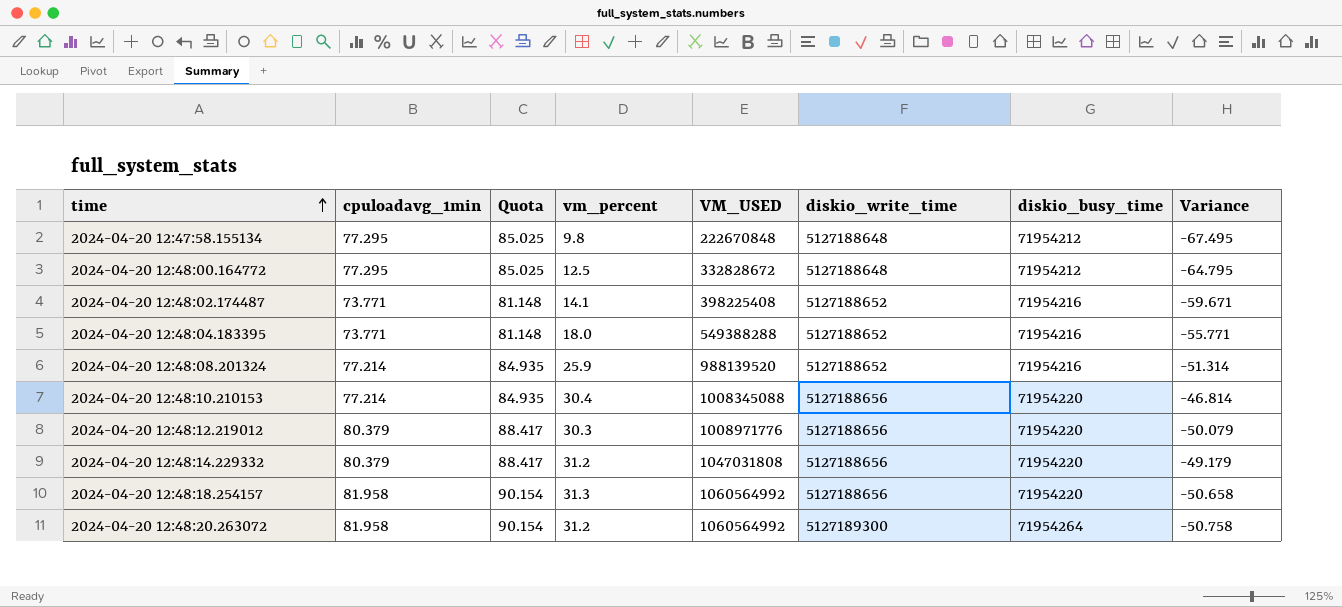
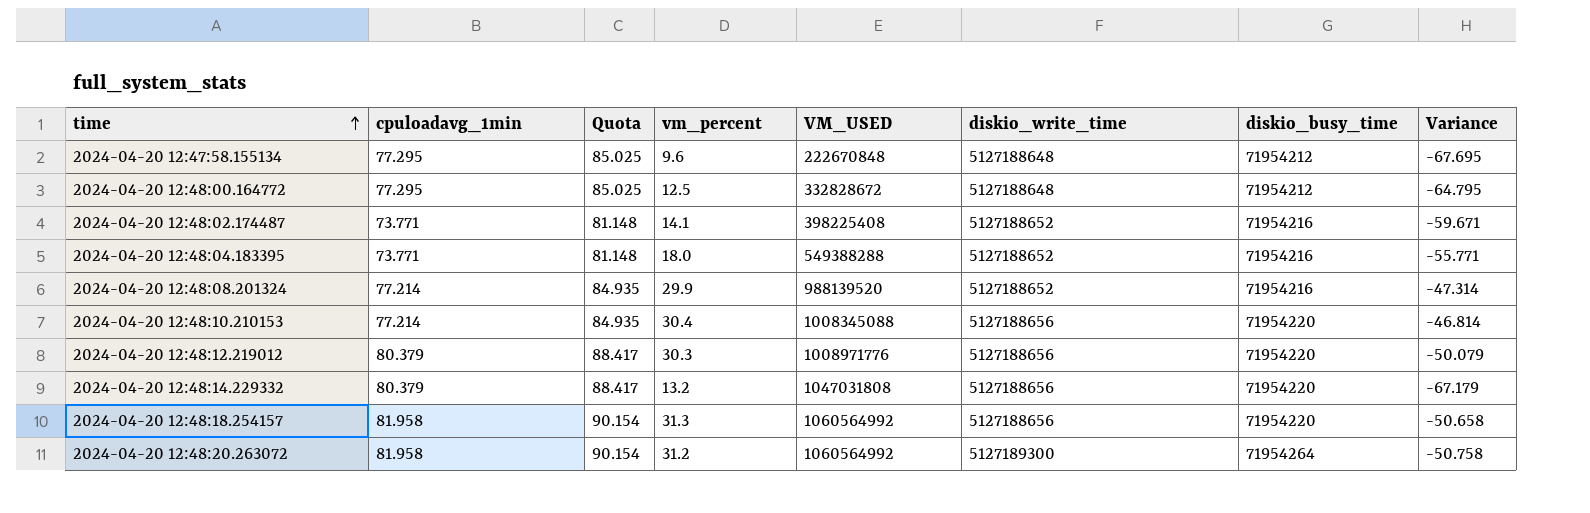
2024-04-20 12:47:58.155134 | vm_percent: 9.8 -> 9.6
2024-04-20 12:47:58.155134 | Variance: -67.495 -> -67.695
2024-04-20 12:48:08.201324 | vm_percent: 25.9 -> 29.9
2024-04-20 12:48:08.201324 | Variance: -51.314 -> -47.314
2024-04-20 12:48:14.229332 | vm_percent: 31.2 -> 13.2
2024-04-20 12:48:14.229332 | Variance: -49.179 -> -67.179

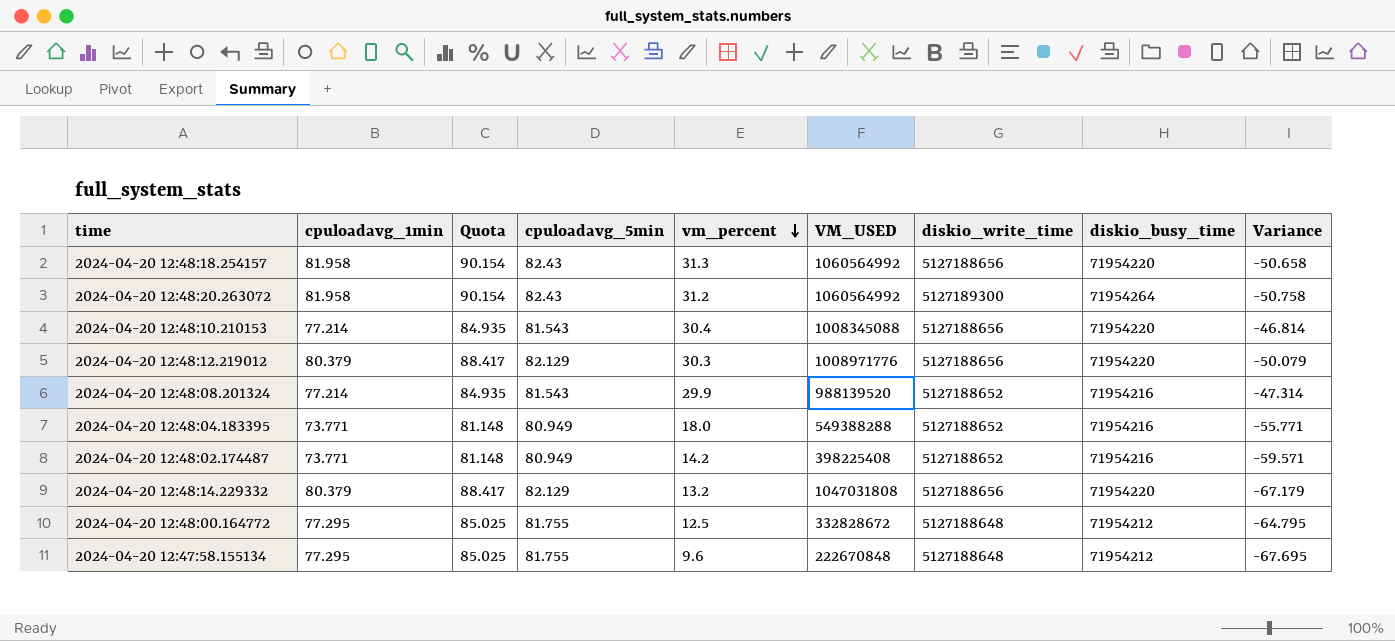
row order: time ascending -> vm_percent descending
column cpuloadavg_5min | position: none -> 4
2024-04-20 12:48:02.174487 | vm_percent: 14.1 -> 14.2
2024-04-20 12:48:02.174487 | Variance: -59.671 -> -59.571

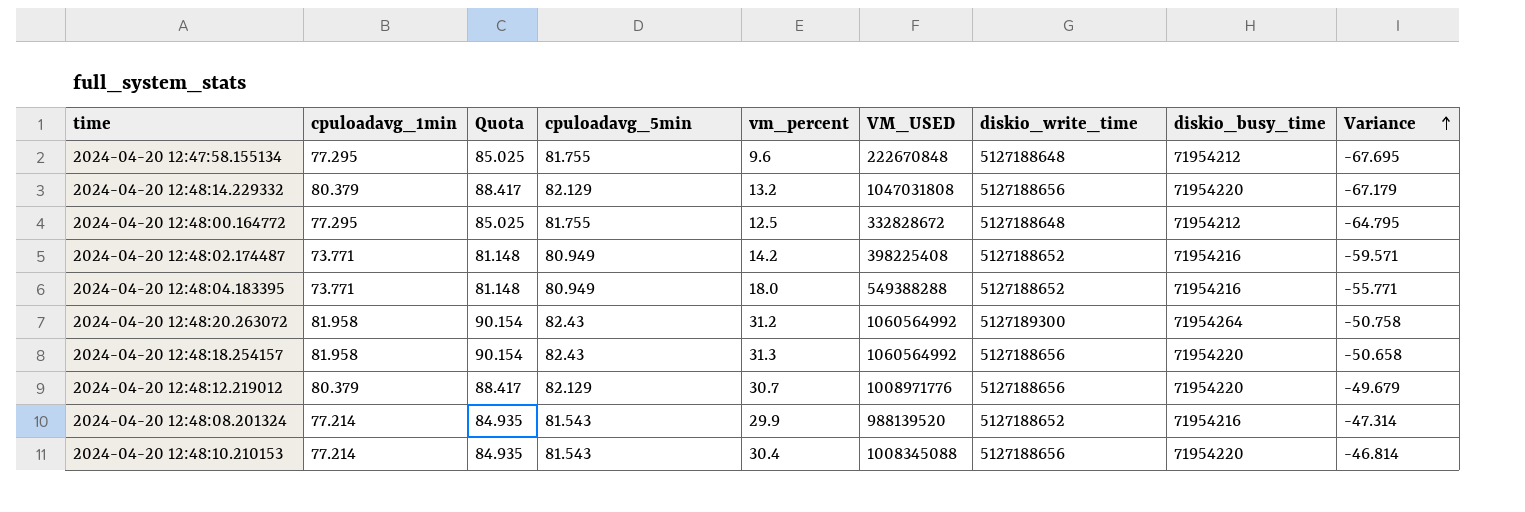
row order: vm_percent descending -> Variance ascending
2024-04-20 12:48:12.219012 | vm_percent: 30.3 -> 30.7
2024-04-20 12:48:12.219012 | Variance: -50.079 -> -49.679

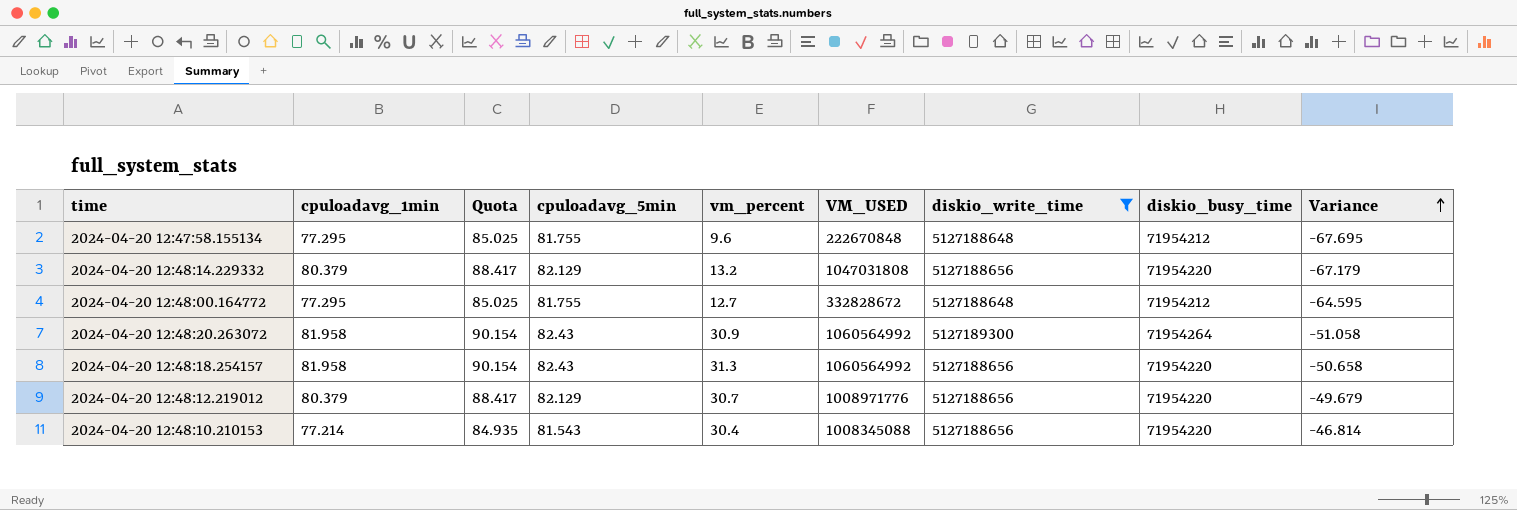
filter: none -> diskio_write_time != 5127188652
2024-04-20 12:48:00.164772 | vm_percent: 12.5 -> 12.7
2024-04-20 12:48:00.164772 | Variance: -64.795 -> -64.595
2024-04-20 12:48:20.263072 | vm_percent: 31.2 -> 30.9
2024-04-20 12:48:20.263072 | Variance: -50.758 -> -51.058

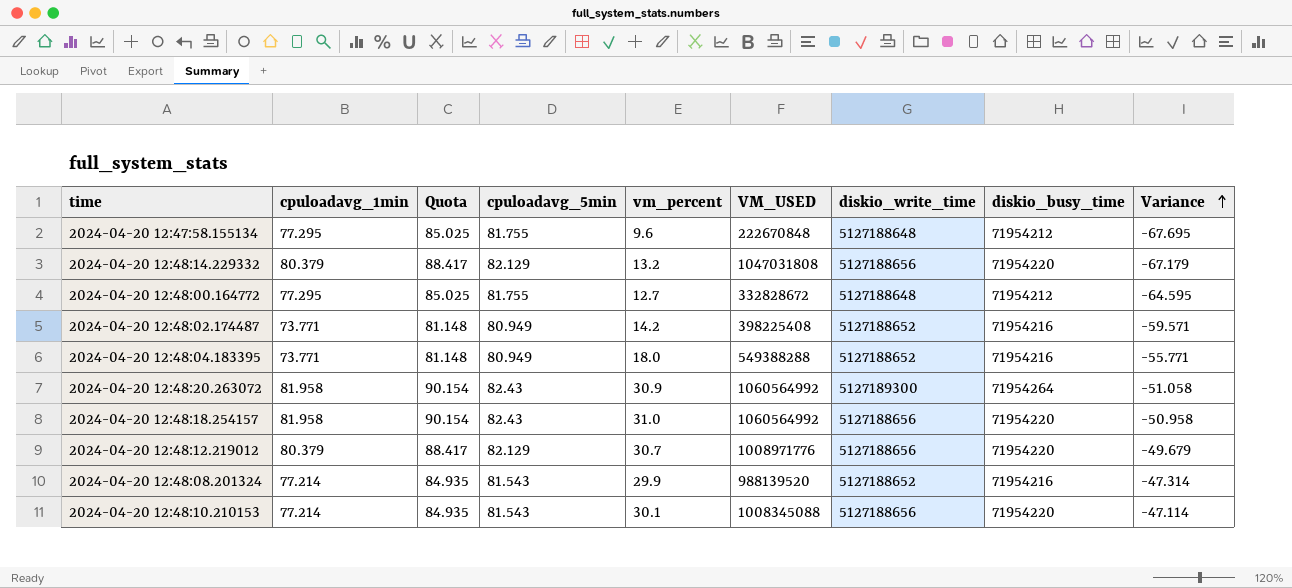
filter: diskio_write_time != 5127188652 -> none
2024-04-20 12:48:18.254157 | vm_percent: 31.3 -> 31.0
2024-04-20 12:48:18.254157 | Variance: -50.658 -> -50.958
2024-04-20 12:48:10.210153 | vm_percent: 30.4 -> 30.1
2024-04-20 12:48:10.210153 | Variance: -46.814 -> -47.114

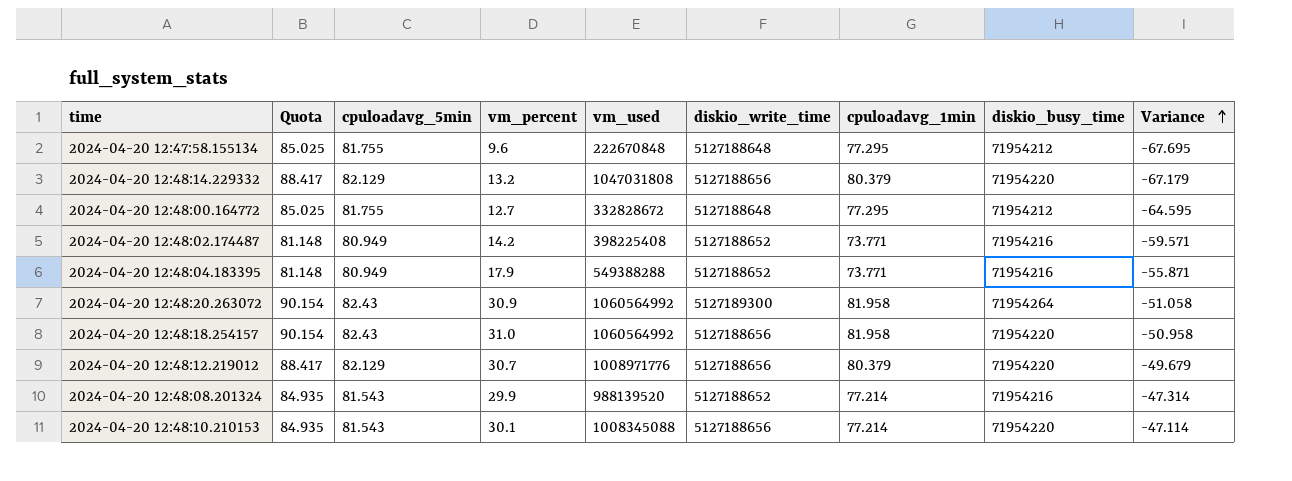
column name: VM_USED -> vm_used
column cpuloadavg_1min | position: 2 -> 7
2024-04-20 12:48:04.183395 | vm_percent: 18.0 -> 17.9
2024-04-20 12:48:04.183395 | Variance: -55.771 -> -55.871

